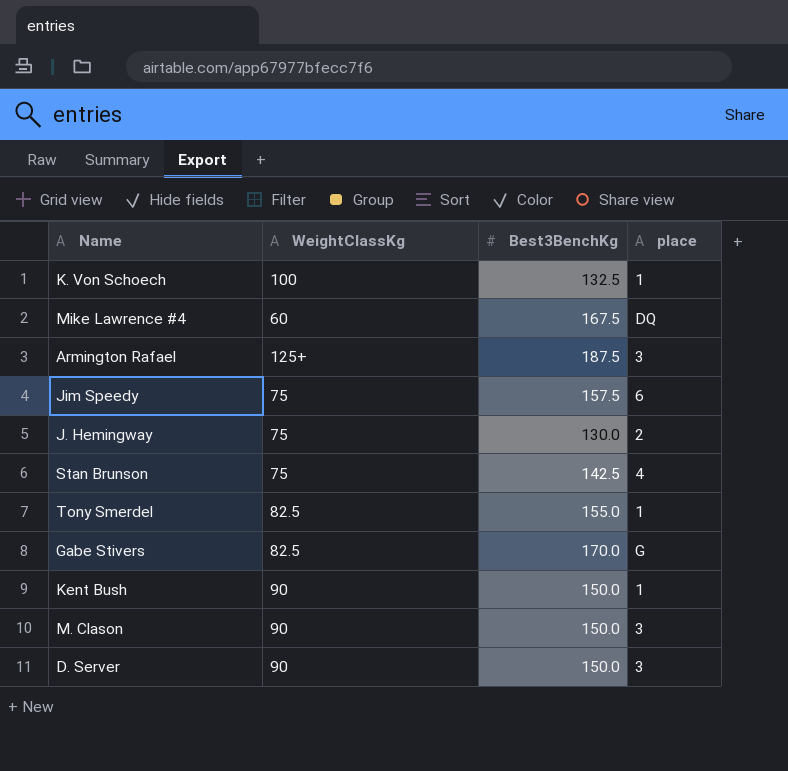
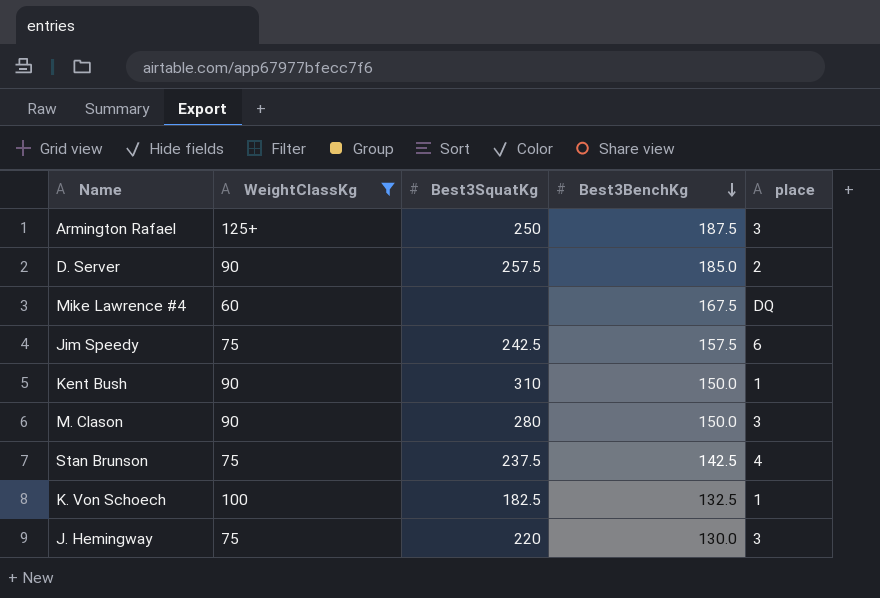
filter: none -> WeightClassKg != 82.5
row order: none -> Best3BenchKg descending
column Best3SquatKg | position: none -> 3
D. Server | Best3BenchKg: 150.0 -> 185.0
D. Server | place: 3 -> 2
J. Hemingway | place: 2 -> 3

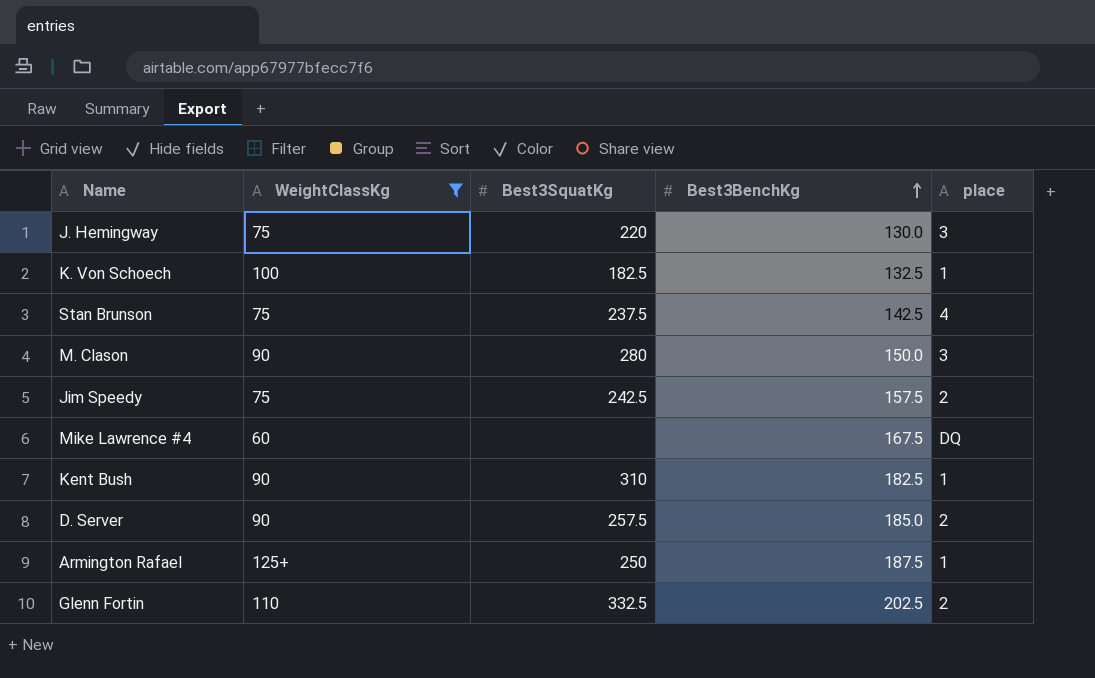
row order: Best3BenchKg descending -> Best3BenchKg ascending
Jim Speedy | place: 6 -> 2
Kent Bush | Best3BenchKg: 150.0 -> 182.5
Armington Rafael | place: 3 -> 1
row Glenn Fortin: none -> 110 | 332.5 | 202.5 | 2

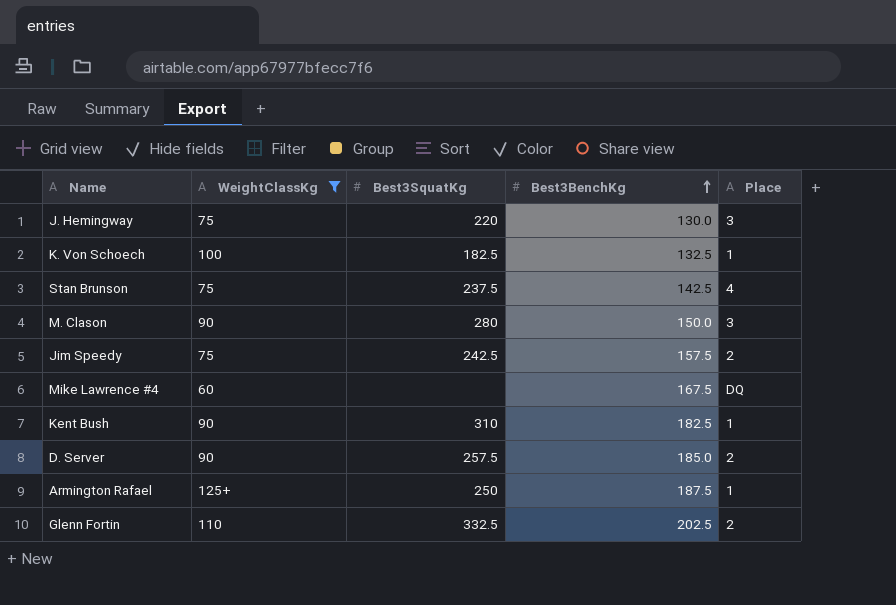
column name: place -> Place

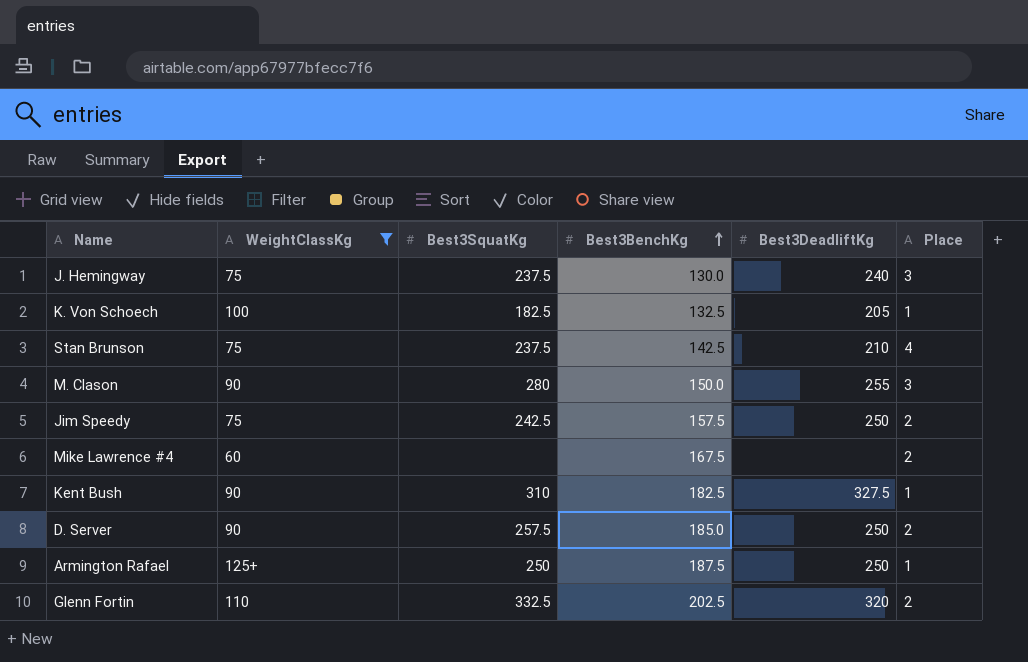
column Best3DeadliftKg | position: none -> 5
J. Hemingway | Best3SquatKg: 220 -> 237.5
Mike Lawrence #4 | Place: DQ -> 2

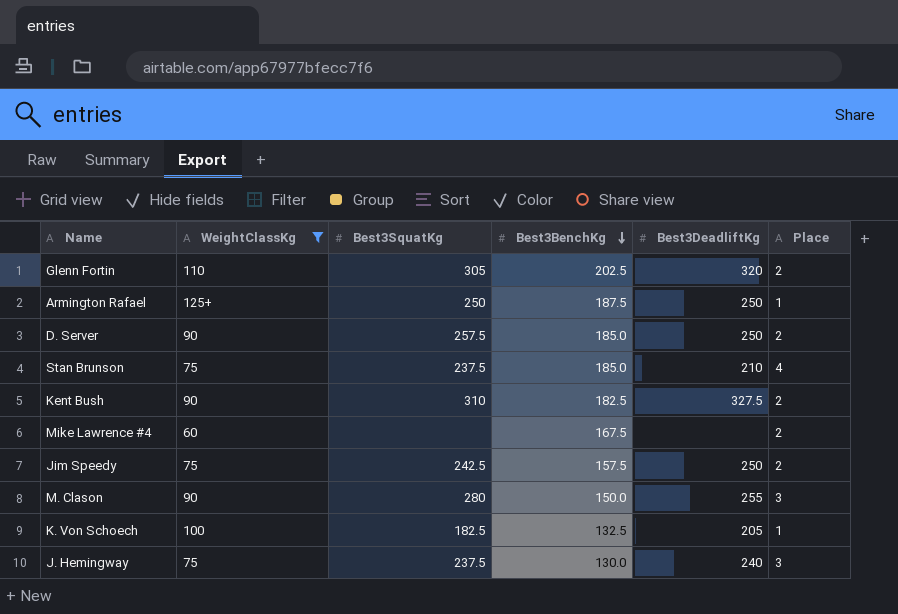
row order: Best3BenchKg ascending -> Best3BenchKg descending
Glenn Fortin | Best3SquatKg: 332.5 -> 305
Stan Brunson | Best3BenchKg: 142.5 -> 185.0
Kent Bush | Place: 1 -> 2

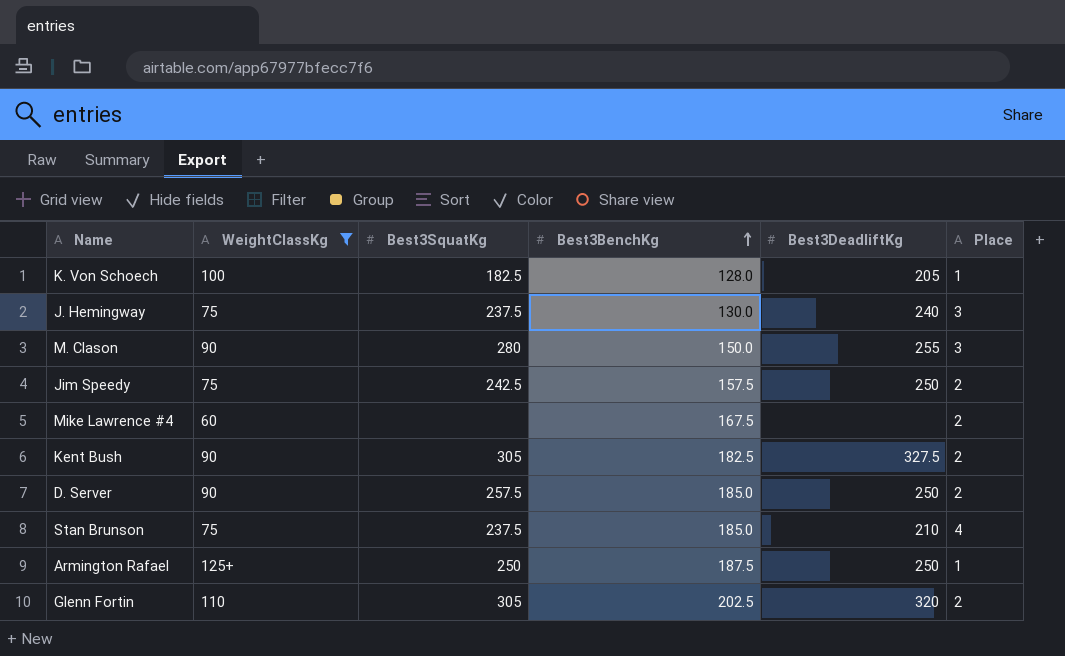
row order: Best3BenchKg descending -> Best3BenchKg ascending
K. Von Schoech | Best3BenchKg: 132.5 -> 128.0
Kent Bush | Best3SquatKg: 310 -> 305

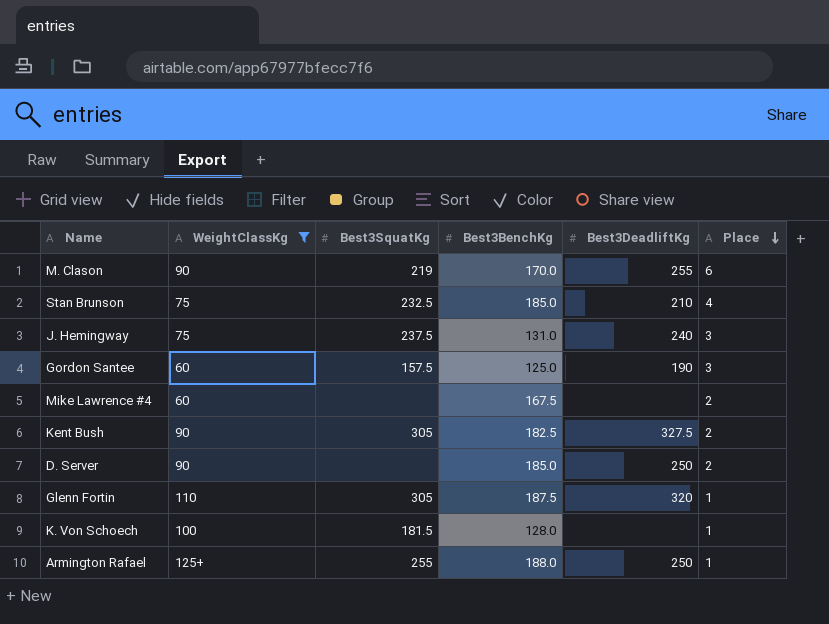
row order: Best3BenchKg ascending -> Place descending
row Jim Speedy: 75 | 242.5 | 157.5 | 250 | 2 -> none
M. Clason | Best3SquatKg: 280 -> 219
M. Clason | Best3BenchKg: 150.0 -> 170.0
M. Clason | Place: 3 -> 6
Stan Brunson | Best3SquatKg: 237.5 -> 232.5
J. Hemingway | Best3BenchKg: 130.0 -> 131.0
row Gordon Santee: none -> 60 | 157.5 | 125.0 | 190 | 3
D. Server | Best3SquatKg: 257.5 -> none
Glenn Fortin | Best3BenchKg: 202.5 -> 187.5
Glenn Fortin | Place: 2 -> 1
K. Von Schoech | Best3SquatKg: 182.5 -> 181.5
K. Von Schoech | Best3DeadliftKg: 205 -> none
Armington Rafael | Best3SquatKg: 250 -> 255
Armington Rafael | Best3BenchKg: 187.5 -> 188.0

